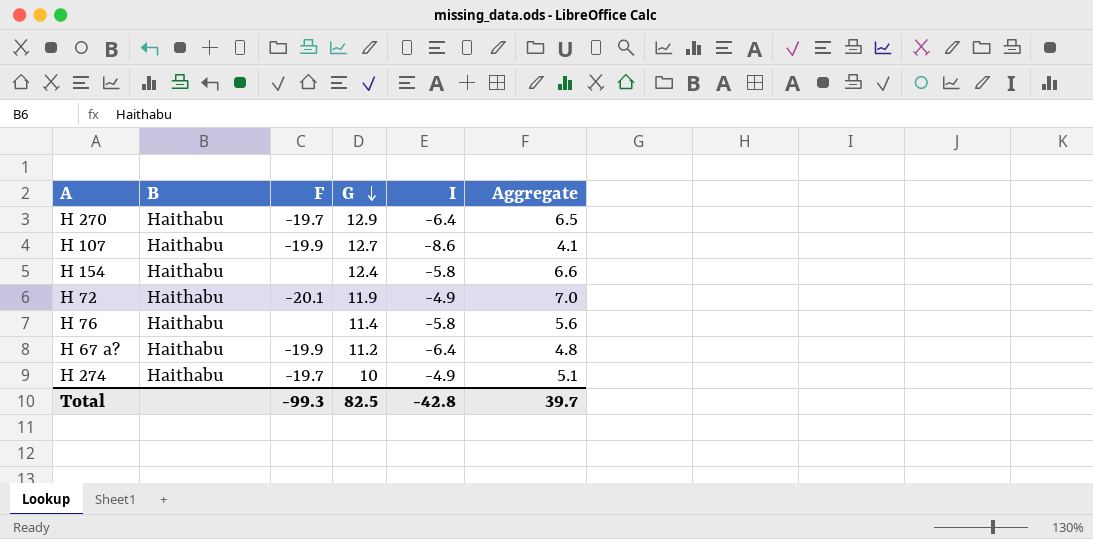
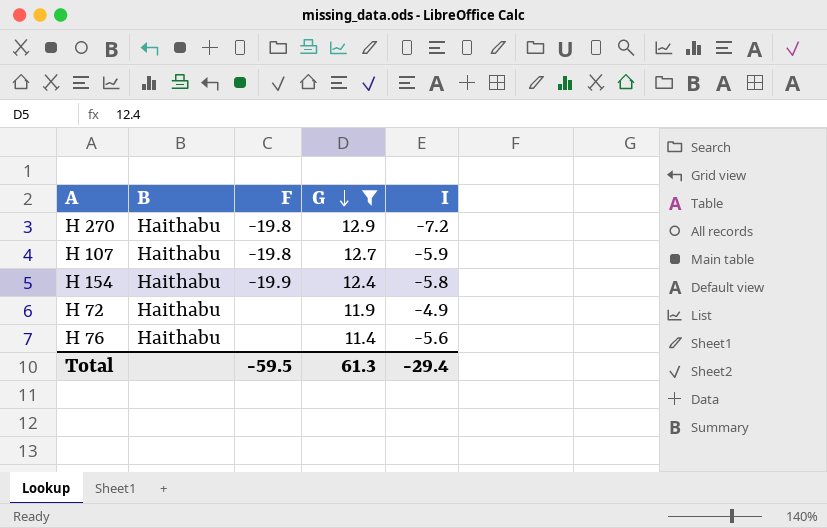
filter: none -> G >= 11.4
column Aggregate | formula: [G] + [I] -> none
H 270 | F: -19.7 -> -19.8
H 270 | I: -6.4 -> -7.2
H 107 | F: -19.9 -> -19.8
H 107 | I: -8.6 -> -5.9
H 154 | F: none -> -19.9
H 72 | F: -20.1 -> none
H 76 | I: -5.8 -> -5.6
Total | F: -99.3 -> -59.5
Total | G: 82.5 -> 61.3
Total | I: -42.8 -> -29.4

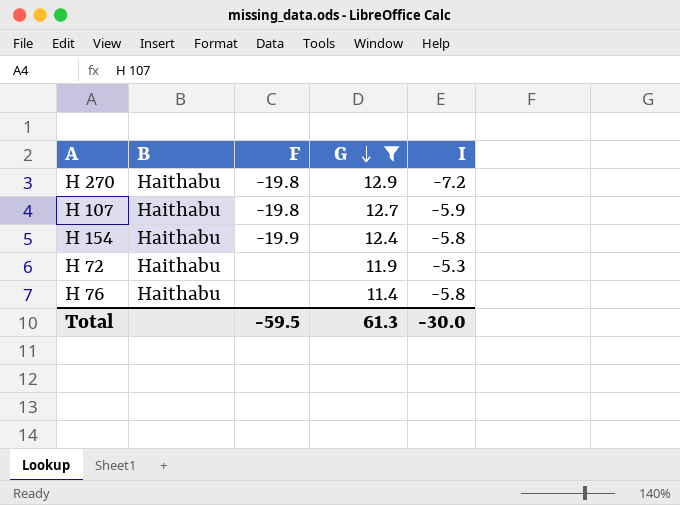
H 72 | I: -4.9 -> -5.3
H 76 | I: -5.6 -> -5.8
Total | I: -29.4 -> -30.0

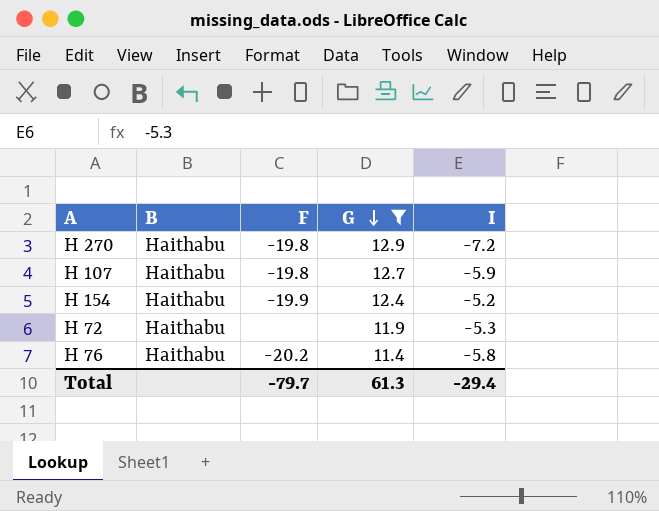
H 154 | I: -5.8 -> -5.2
H 76 | F: none -> -20.2
Total | F: -59.5 -> -79.7
Total | I: -30.0 -> -29.4

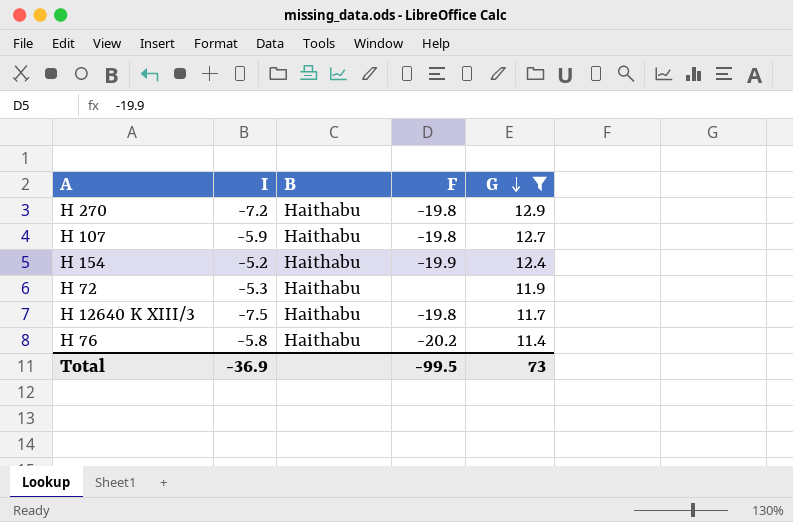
column I | position: 5 -> 2
row H 12640 K XIII/3: none -> -7.5 | Haithabu | -19.8 | 11.7
Total | I: -29.4 -> -36.9
Total | F: -79.7 -> -99.5
Total | G: 61.3 -> 73

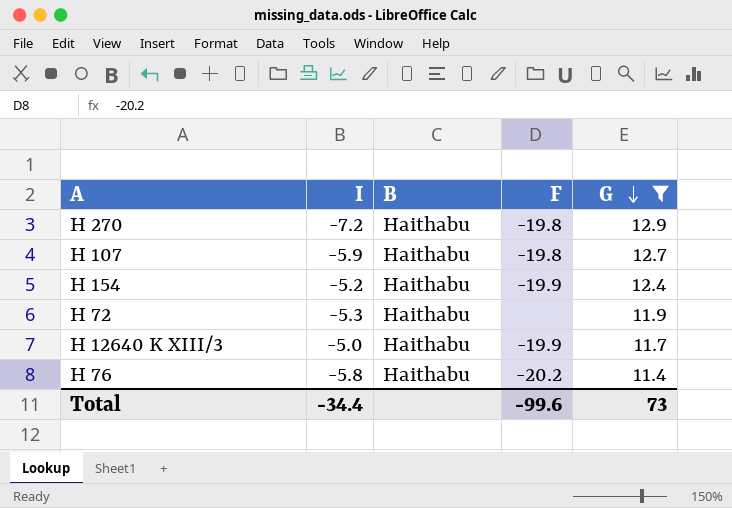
H 12640 K XIII/3 | I: -7.5 -> -5.0
H 12640 K XIII/3 | F: -19.8 -> -19.9
Total | I: -36.9 -> -34.4
Total | F: -99.5 -> -99.6

